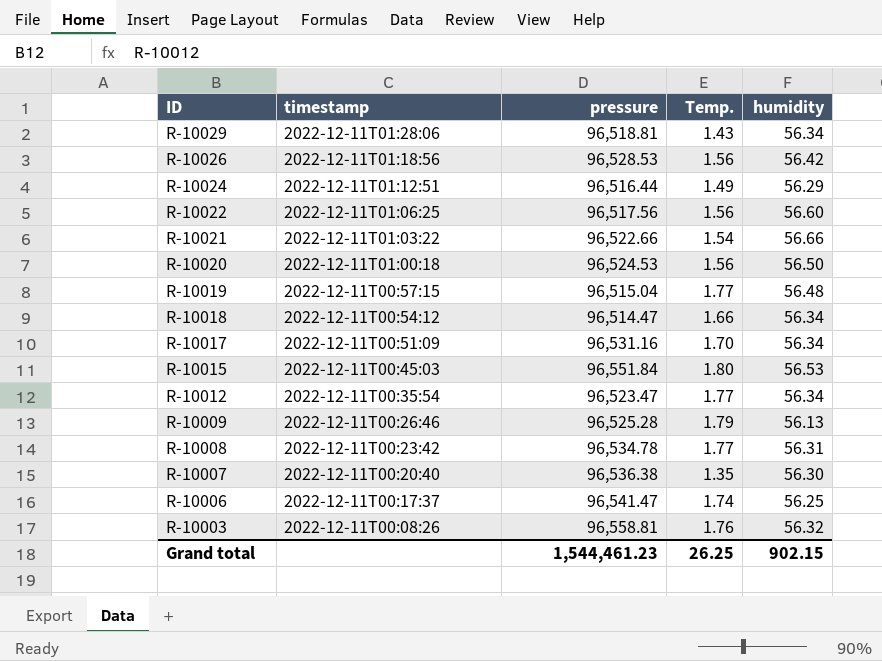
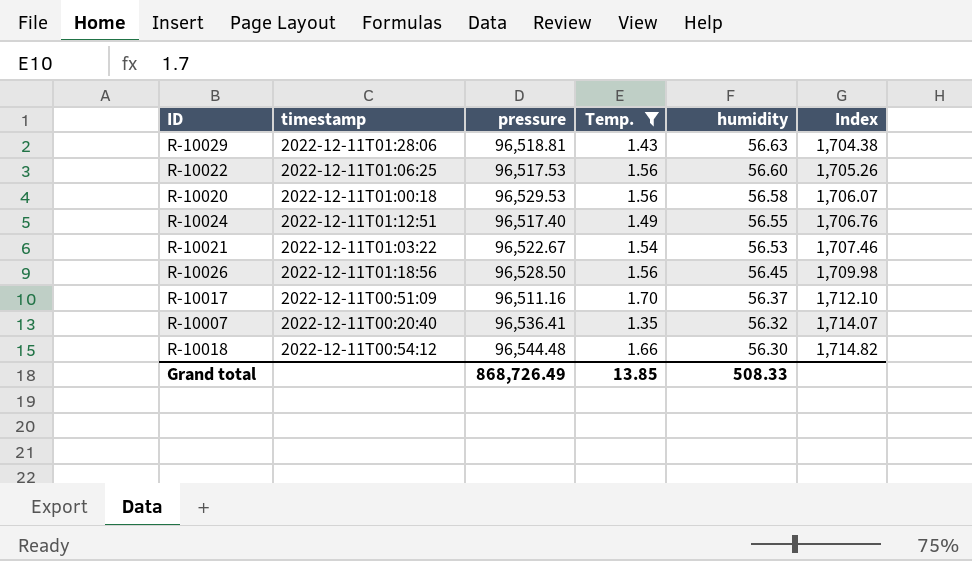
filter: none -> Temp. <= 1.70
row order: ID descending -> humidity descending
column Index | formula: none -> [pressure] / [humidity]
R-10029 | humidity: 56.34 -> 56.63
R-10022 | pressure: 96,517.56 -> 96,517.53
R-10020 | pressure: 96,524.53 -> 96,529.53
R-10020 | humidity: 56.50 -> 56.58
R-10024 | pressure: 96,516.44 -> 96,517.40
R-10024 | humidity: 56.29 -> 56.55
R-10021 | pressure: 96,522.66 -> 96,522.67
R-10021 | humidity: 56.66 -> 56.53
R-10026 | pressure: 96,528.53 -> 96,528.50
R-10026 | humidity: 56.42 -> 56.45
R-10017 | pressure: 96,531.16 -> 96,511.16
R-10017 | humidity: 56.34 -> 56.37
R-10007 | pressure: 96,536.38 -> 96,536.41
R-10007 | humidity: 56.30 -> 56.32
R-10018 | pressure: 96,514.47 -> 96,544.48
R-10018 | humidity: 56.34 -> 56.30
Grand total | pressure: 1,544,461.23 -> 868,726.49
Grand total | Temp.: 26.25 -> 13.85
Grand total | humidity: 902.15 -> 508.33

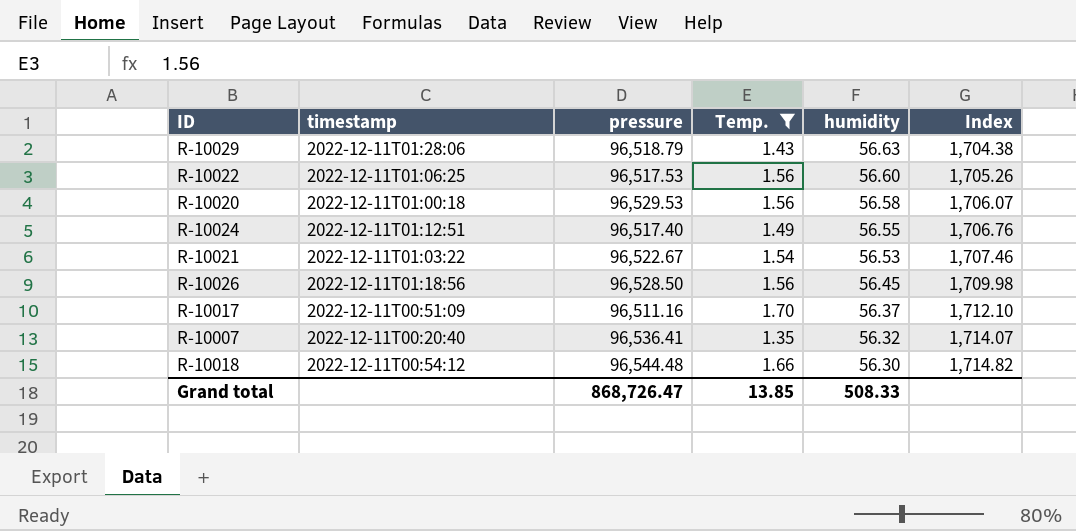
R-10029 | pressure: 96,518.81 -> 96,518.79
Grand total | pressure: 868,726.49 -> 868,726.47

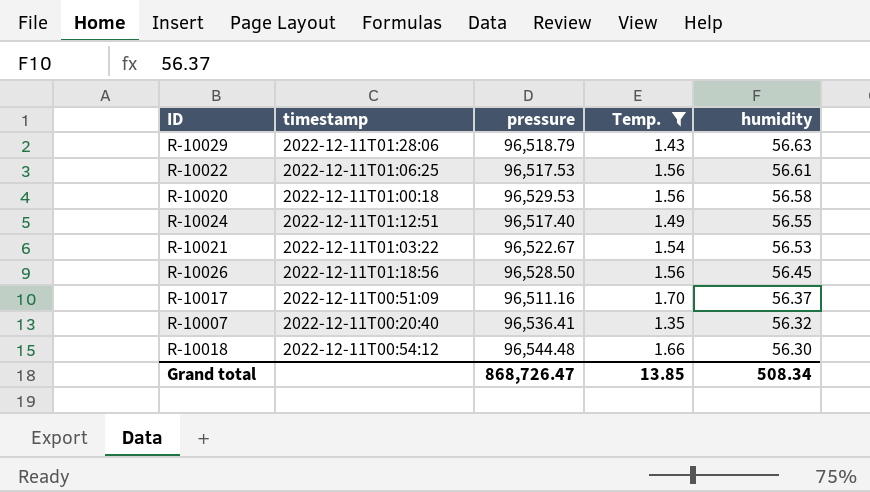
column Index | formula: [pressure] / [humidity] -> none
R-10022 | humidity: 56.60 -> 56.61
Grand total | humidity: 508.33 -> 508.34

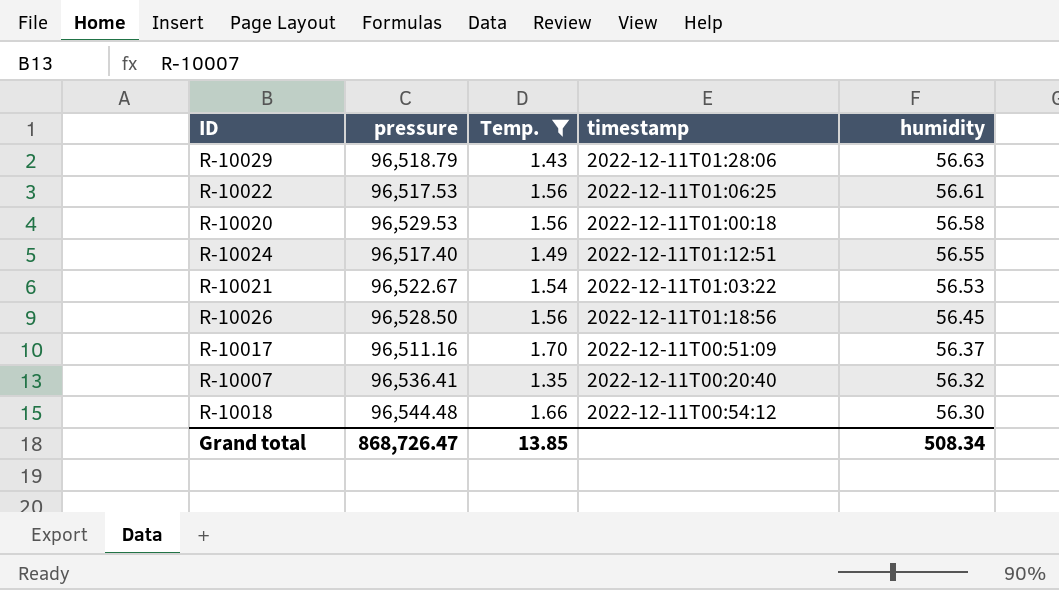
column timestamp | position: 2 -> 4

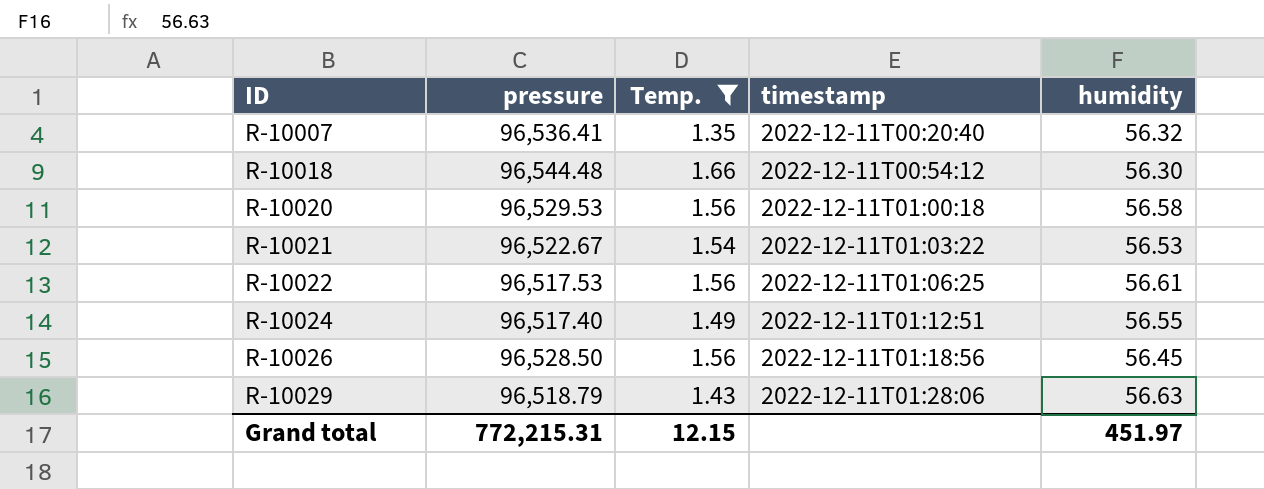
row order: humidity descending -> ID ascending
row R-10017: 96,511.16 | 1.70 | 2022-12-11T00:51:09 | 56.37 -> none
Grand total | pressure: 868,726.47 -> 772,215.31
Grand total | Temp.: 13.85 -> 12.15
Grand total | humidity: 508.34 -> 451.97

